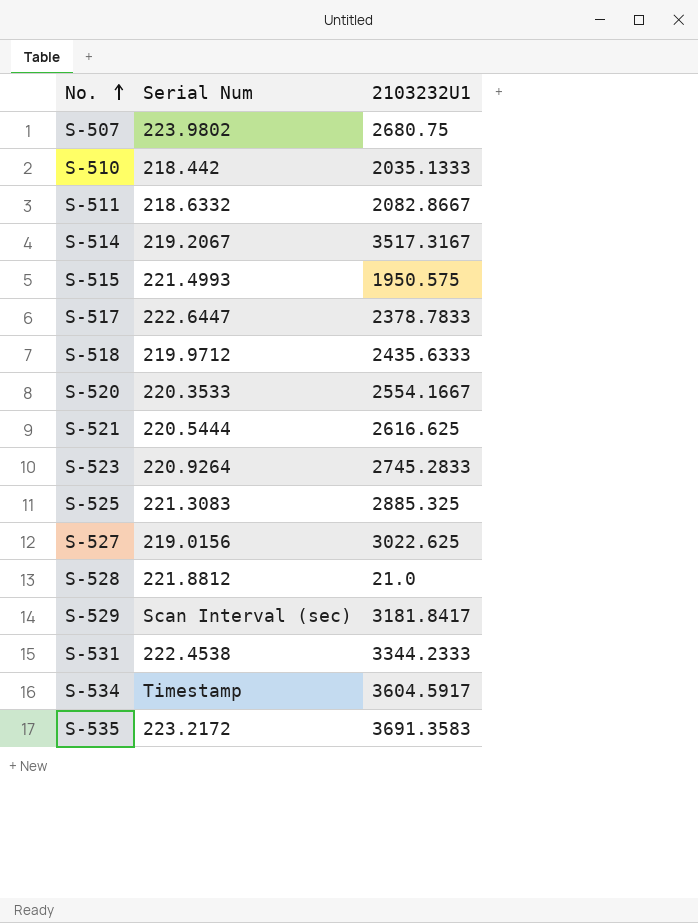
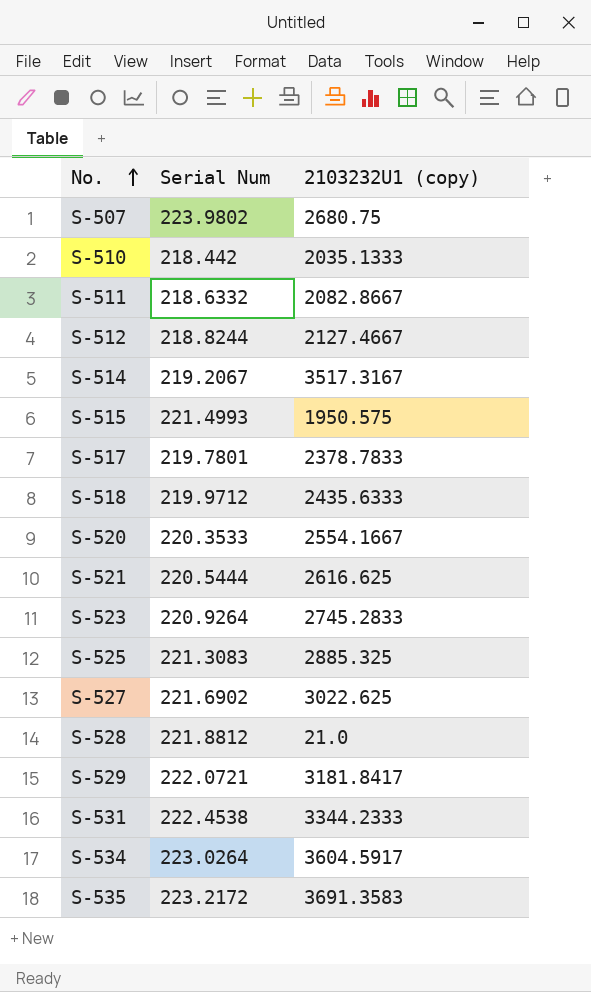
column name: 2103232U1 -> 2103232U1 (copy)
row S-512: none -> 218.8244 | 2127.4667
S-517 | Serial Num: 222.6447 -> 219.7801
S-527 | Serial Num: 219.0156 -> 221.6902
S-529 | Serial Num: Scan Interval (sec) -> 222.0721
S-534 | Serial Num: Timestamp -> 223.0264

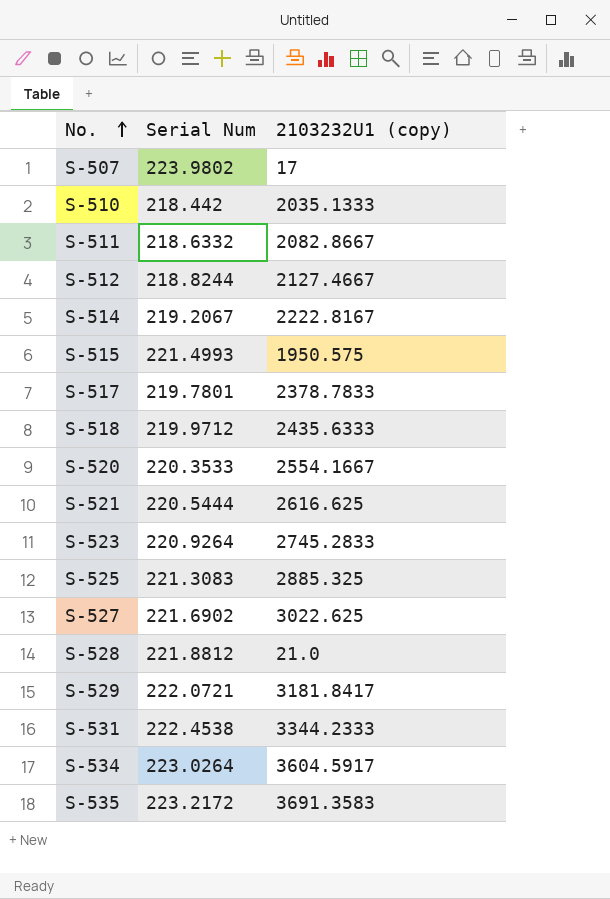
S-507 | 2103232U1 (copy): 2680.75 -> 17
S-514 | 2103232U1 (copy): 3517.3167 -> 2222.8167

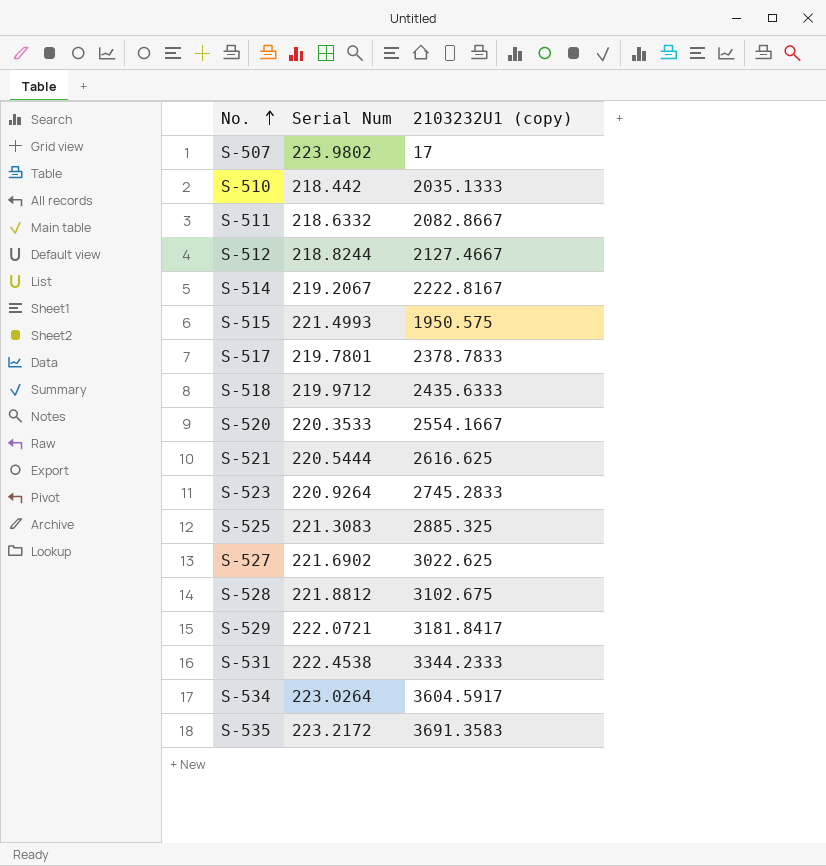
S-528 | 2103232U1 (copy): 21.0 -> 3102.675

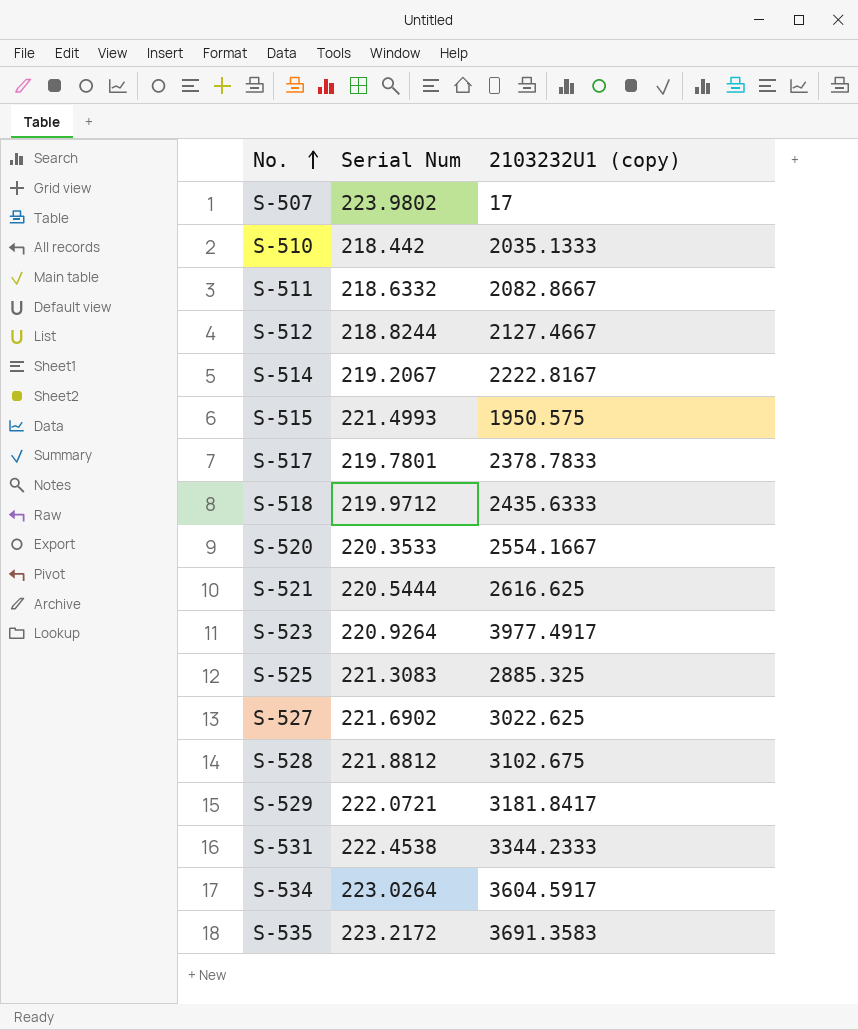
S-523 | 2103232U1 (copy): 2745.2833 -> 3977.4917

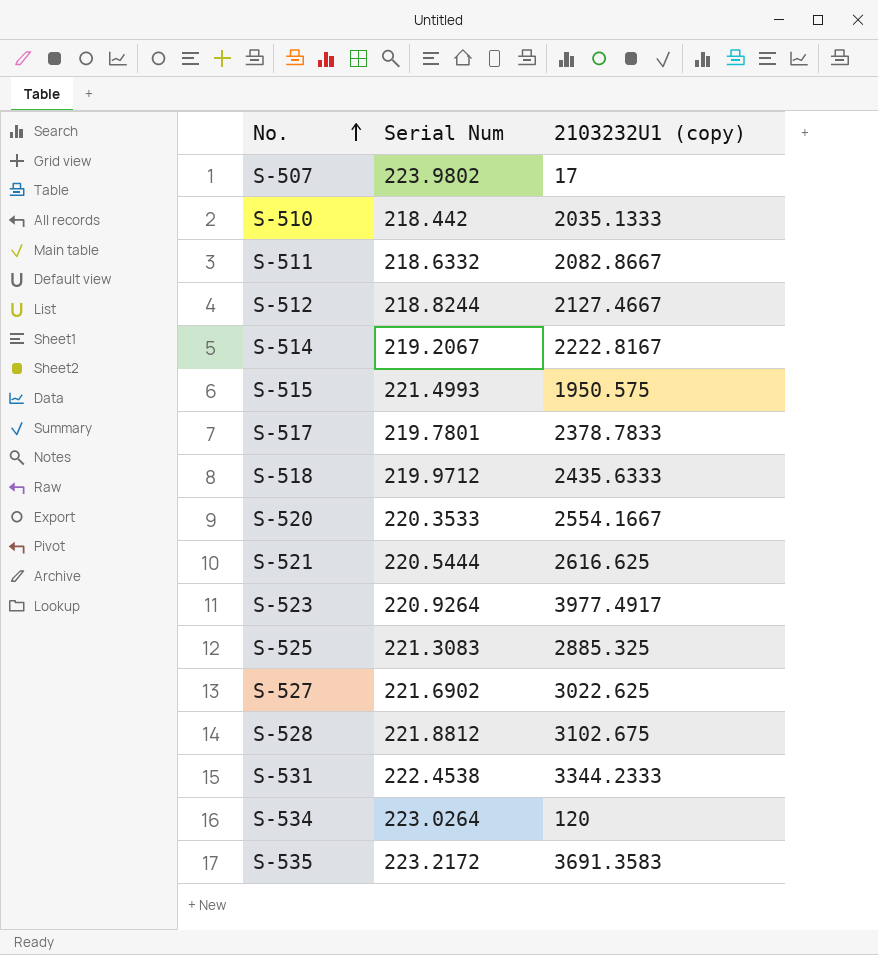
row S-529: 222.0721 | 3181.8417 -> none
S-534 | 2103232U1 (copy): 3604.5917 -> 120

